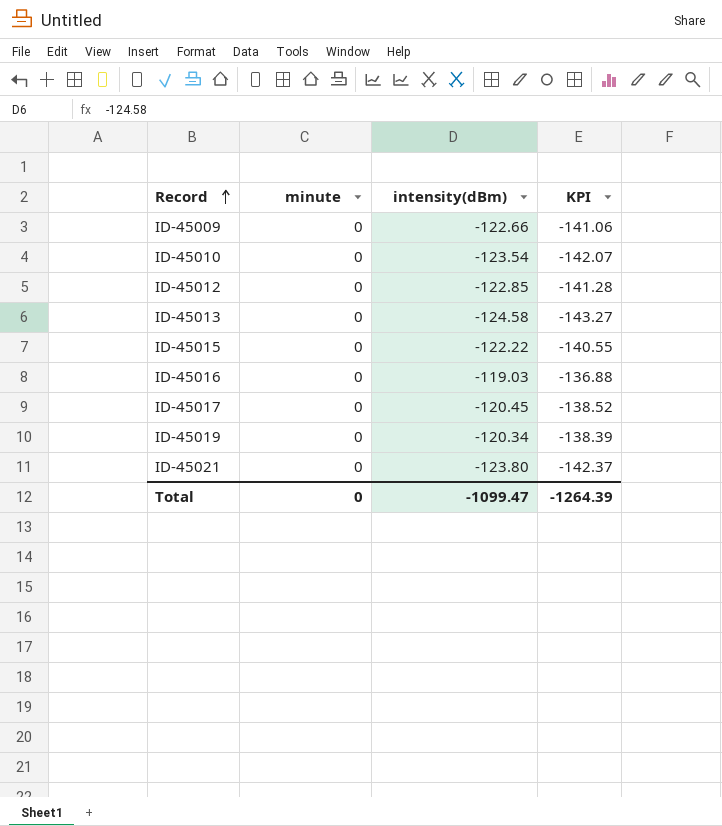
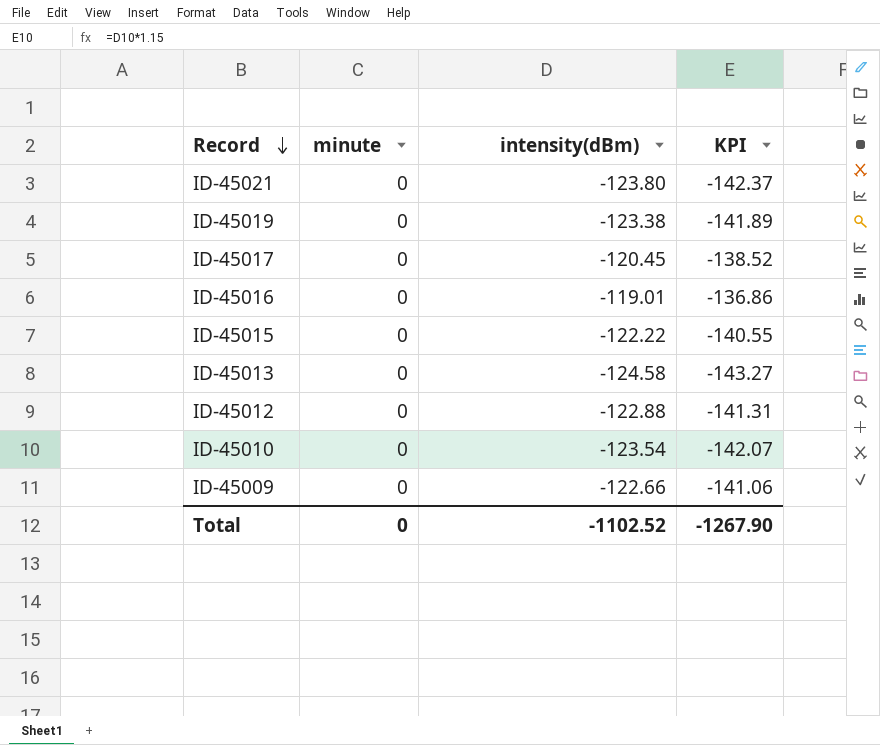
row order: Record ascending -> Record descending
ID-45019 | intensity(dBm): -120.34 -> -123.38
ID-45019 | KPI: -138.39 -> -141.89
ID-45016 | intensity(dBm): -119.03 -> -119.01
ID-45016 | KPI: -136.88 -> -136.86
ID-45012 | intensity(dBm): -122.85 -> -122.88
ID-45012 | KPI: -141.28 -> -141.31
Total | intensity(dBm): -1099.47 -> -1102.52
Total | KPI: -1264.39 -> -1267.90

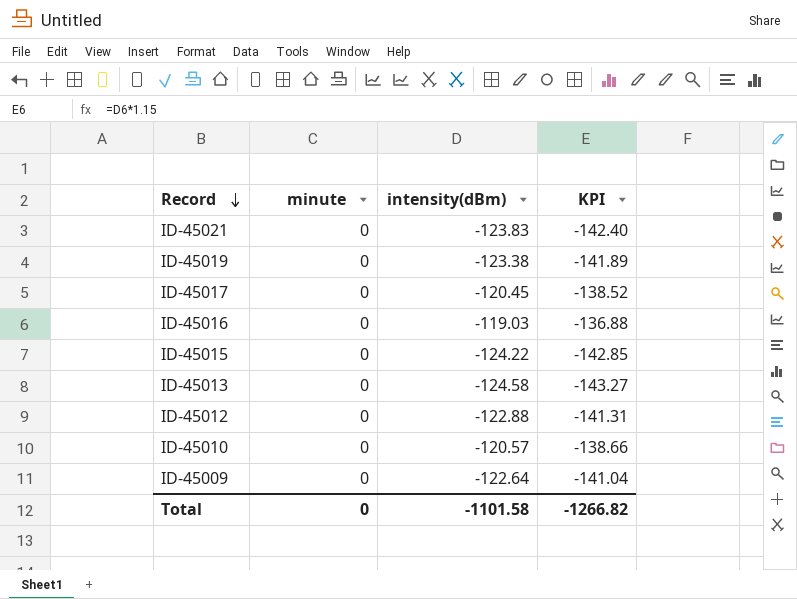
ID-45021 | intensity(dBm): -123.80 -> -123.83
ID-45021 | KPI: -142.37 -> -142.40
ID-45016 | intensity(dBm): -119.01 -> -119.03
ID-45016 | KPI: -136.86 -> -136.88
ID-45015 | intensity(dBm): -122.22 -> -124.22
ID-45015 | KPI: -140.55 -> -142.85
ID-45010 | intensity(dBm): -123.54 -> -120.57
ID-45010 | KPI: -142.07 -> -138.66
ID-45009 | intensity(dBm): -122.66 -> -122.64
ID-45009 | KPI: -141.06 -> -141.04
Total | intensity(dBm): -1102.52 -> -1101.58
Total | KPI: -1267.90 -> -1266.82

